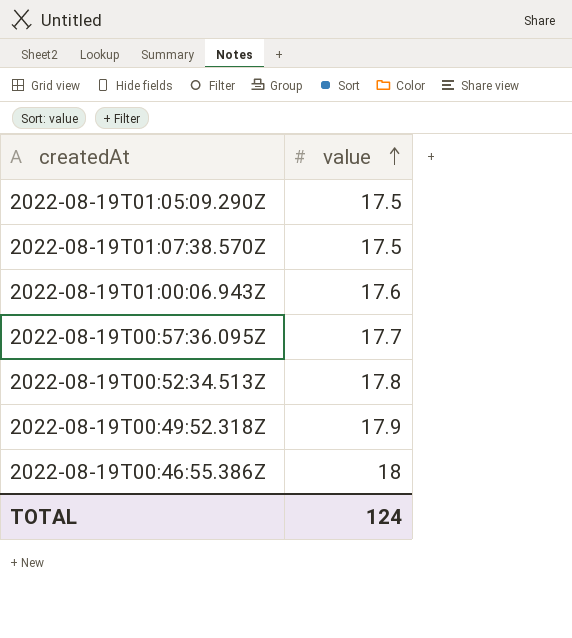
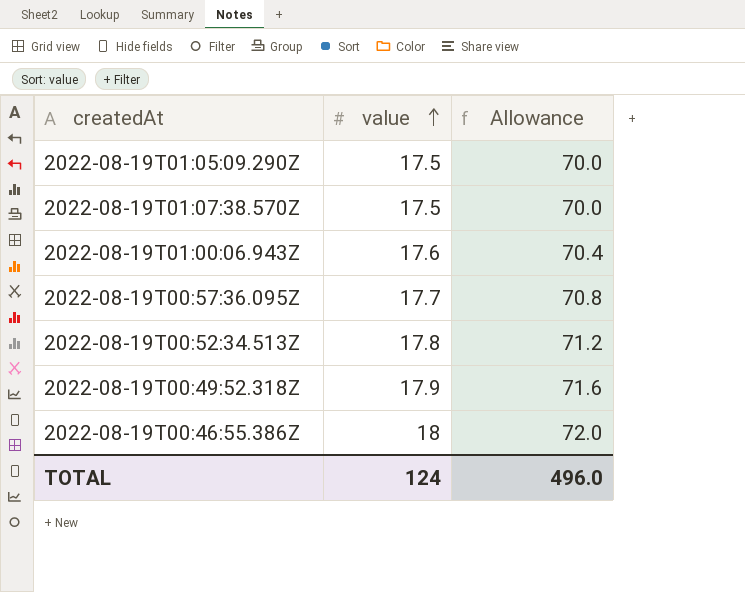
column Allowance | formula: none -> [value] * 4

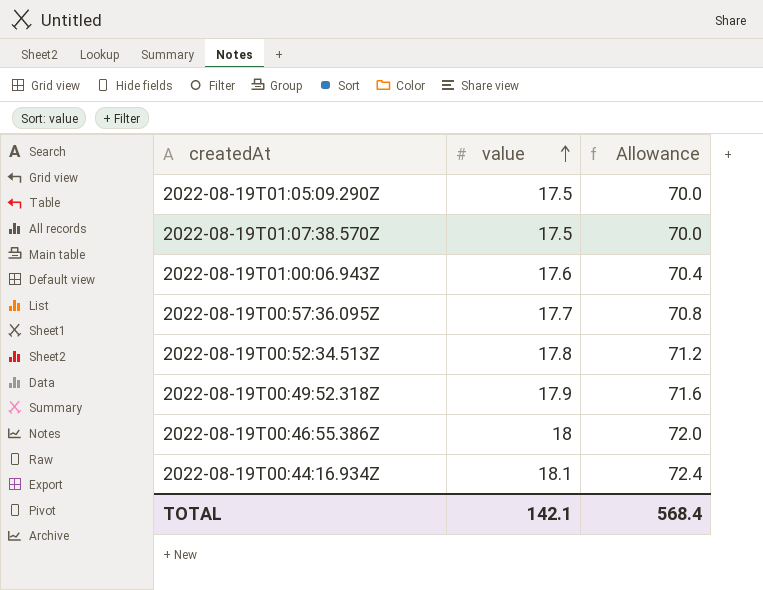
row 2022-08-19T00:44:16.934Z: none -> 18.1 | 72.4
TOTAL | value: 124 -> 142.1
TOTAL | Allowance: 496.0 -> 568.4

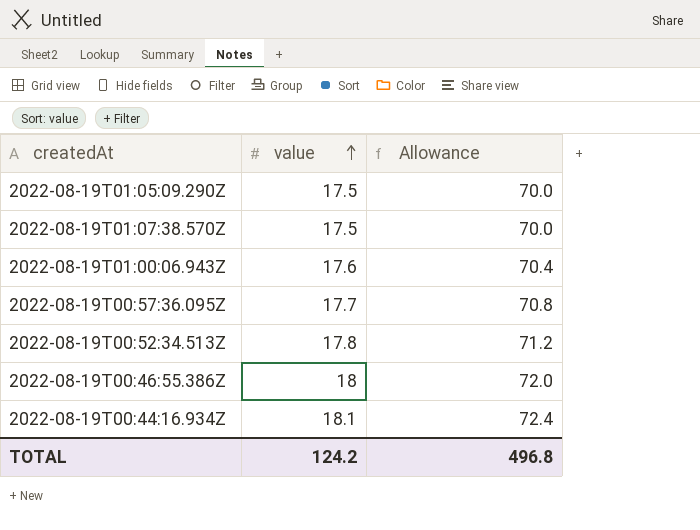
row 2022-08-19T00:49:52.318Z: 17.9 | 71.6 -> none
TOTAL | value: 142.1 -> 124.2
TOTAL | Allowance: 568.4 -> 496.8

